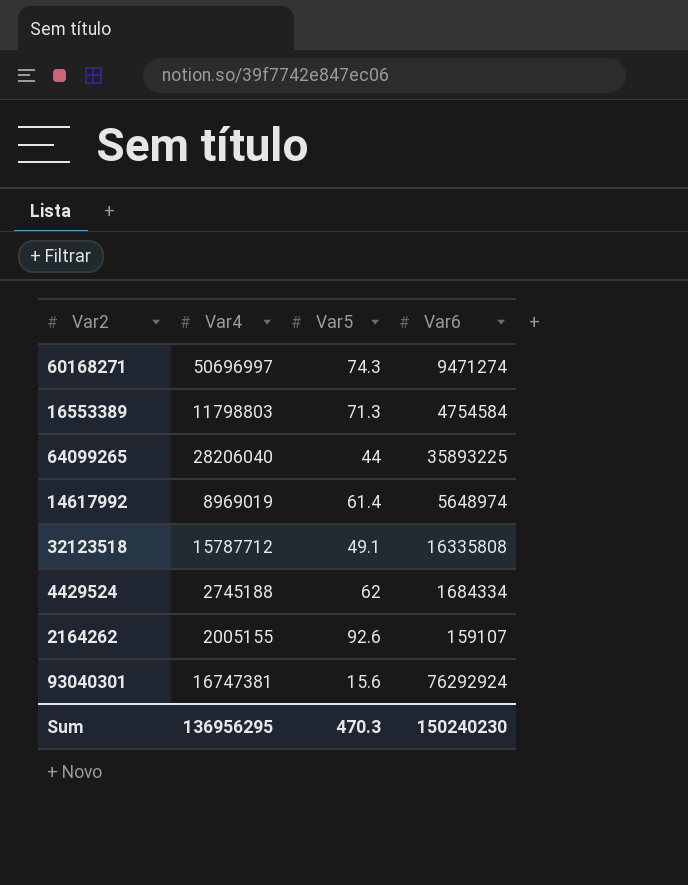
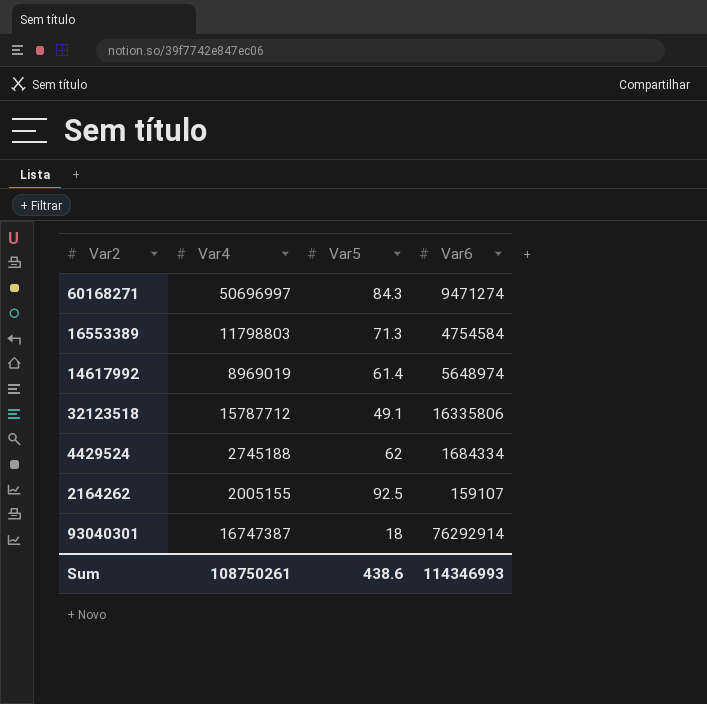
row 64099265: 28206040 | 44 | 35893225 -> none
60168271 | Var5: 74.3 -> 84.3
32123518 | Var6: 16335808 -> 16335806
2164262 | Var5: 92.6 -> 92.5
93040301 | Var4: 16747381 -> 16747387
93040301 | Var5: 15.6 -> 18
93040301 | Var6: 76292924 -> 76292914
Sum | Var4: 136956295 -> 108750261
Sum | Var5: 470.3 -> 438.6
Sum | Var6: 150240230 -> 114346993

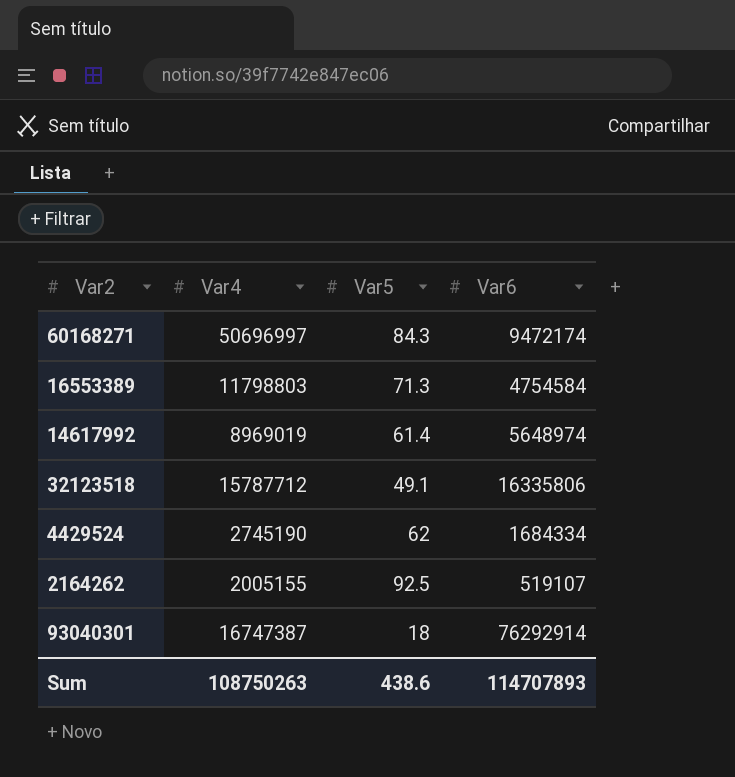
60168271 | Var6: 9471274 -> 9472174
4429524 | Var4: 2745188 -> 2745190
2164262 | Var6: 159107 -> 519107
Sum | Var4: 108750261 -> 108750263
Sum | Var6: 114346993 -> 114707893

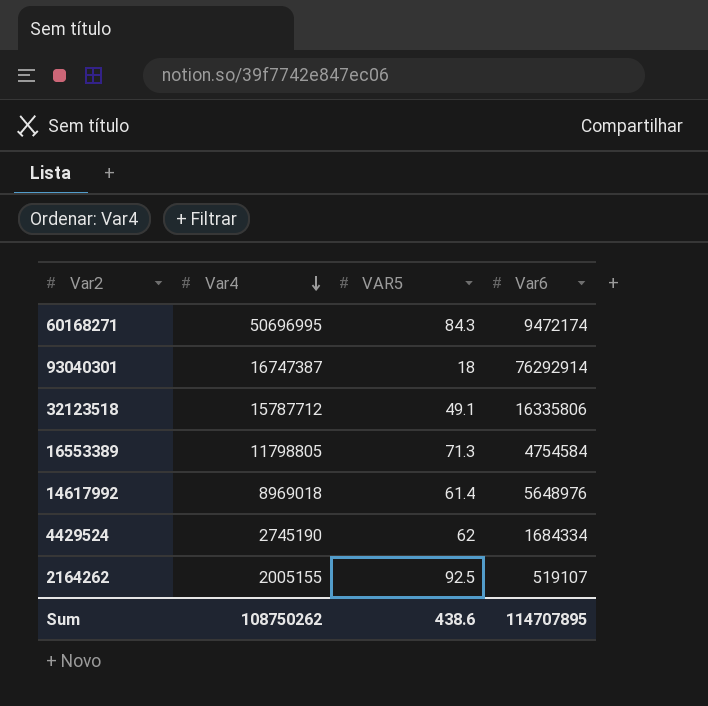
row order: none -> Var4 descending
column name: Var5 -> VAR5
60168271 | Var4: 50696997 -> 50696995
16553389 | Var4: 11798803 -> 11798805
14617992 | Var4: 8969019 -> 8969018
14617992 | Var6: 5648974 -> 5648976
Sum | Var4: 108750263 -> 108750262
Sum | Var6: 114707893 -> 114707895

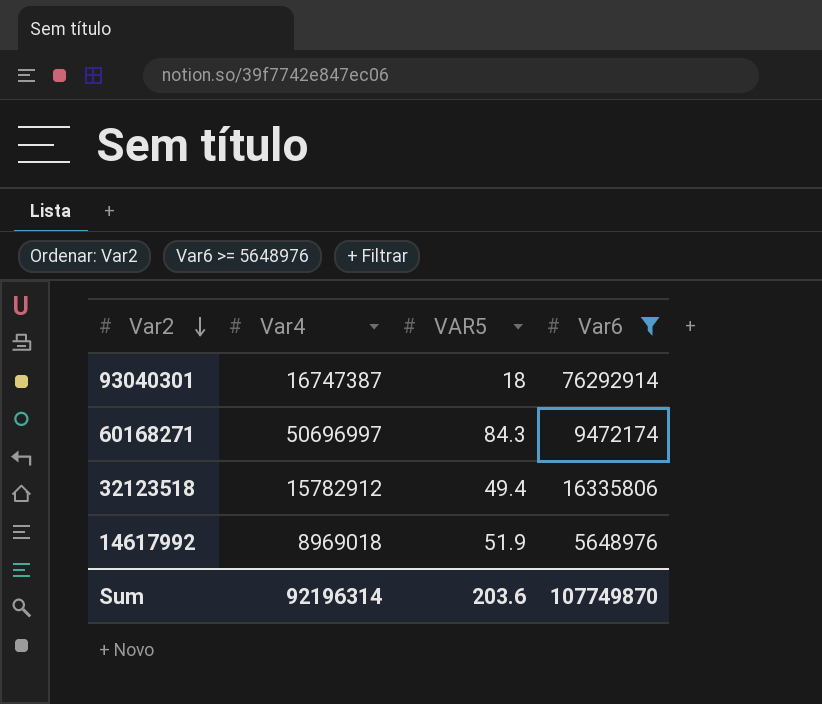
filter: none -> Var6 >= 5648976
row order: Var4 descending -> Var2 descending
60168271 | Var4: 50696995 -> 50696997
32123518 | Var4: 15787712 -> 15782912
32123518 | VAR5: 49.1 -> 49.4
14617992 | VAR5: 61.4 -> 51.9
Sum | Var4: 108750262 -> 92196314
Sum | VAR5: 438.6 -> 203.6
Sum | Var6: 114707895 -> 107749870

